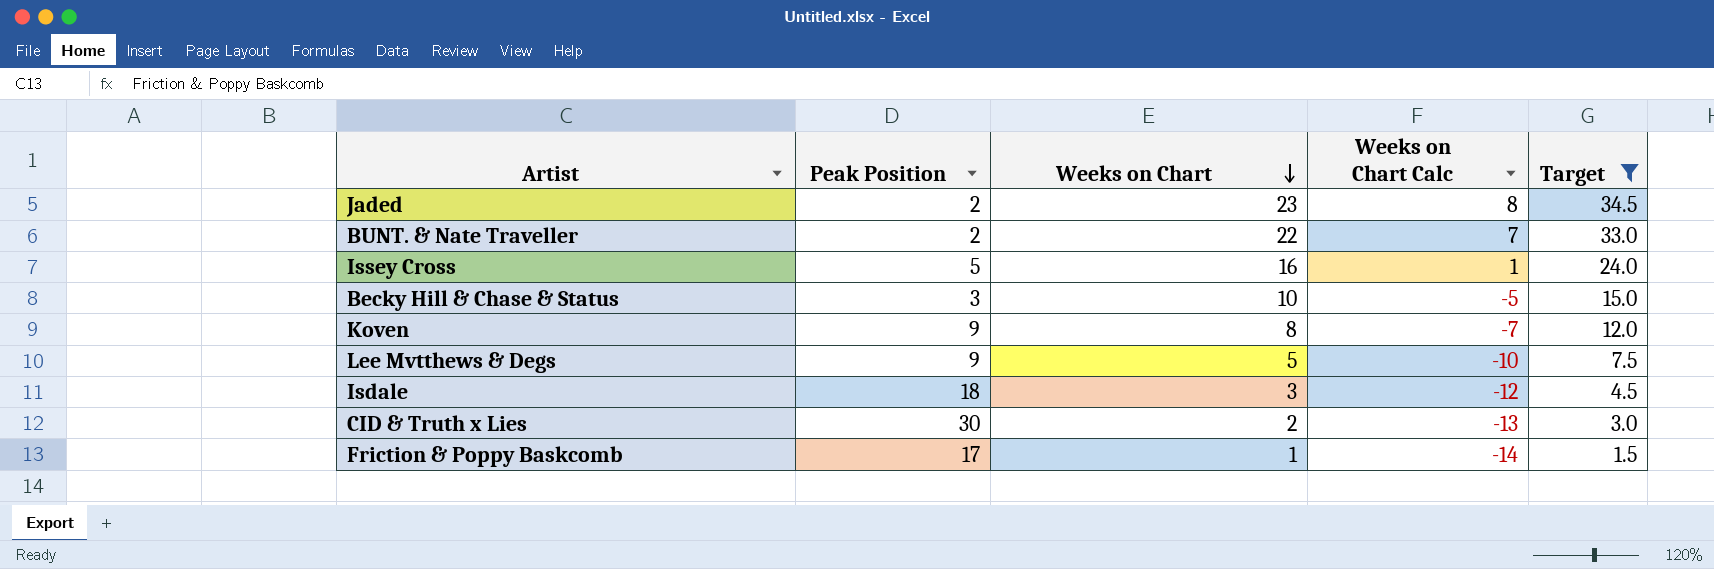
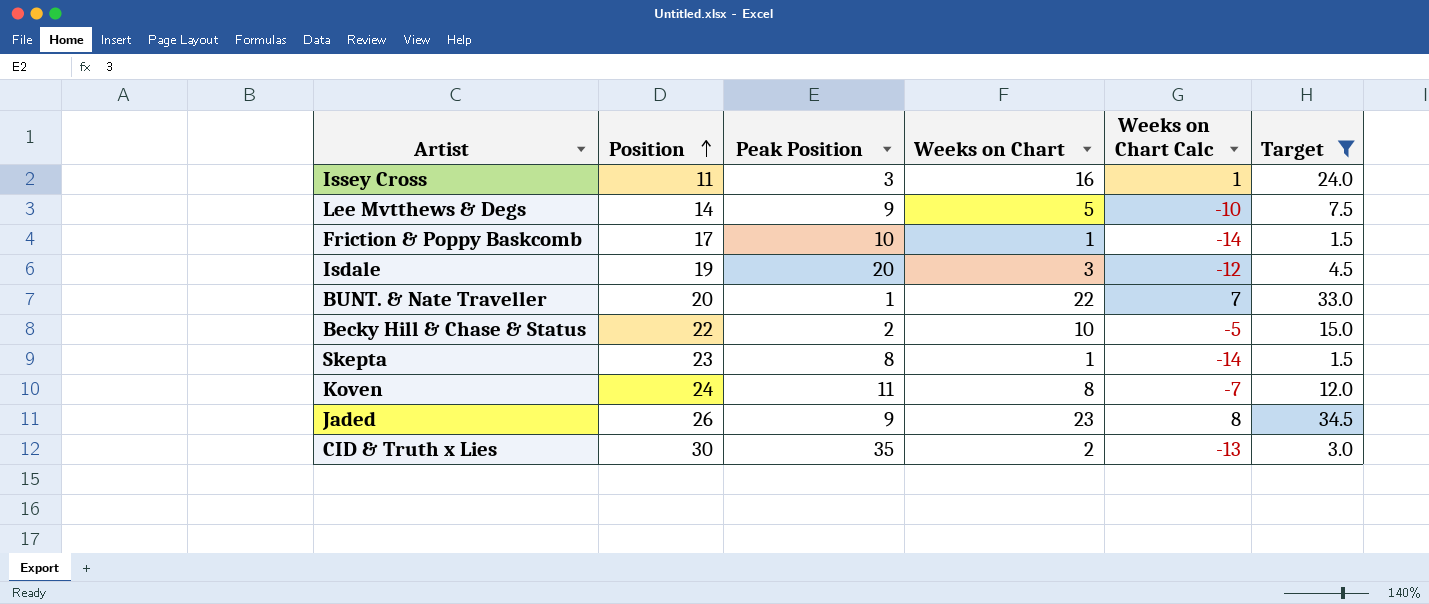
row order: Weeks on Chart descending -> Position ascending
column Position | position: none -> 2
Issey Cross | Peak Position: 5 -> 3
Friction & Poppy Baskcomb | Peak Position: 17 -> 10
Isdale | Peak Position: 18 -> 20
BUNT. & Nate Traveller | Peak Position: 2 -> 1
Becky Hill & Chase & Status | Peak Position: 3 -> 2
row Skepta: none -> 23 | 8 | 1 | -14 | 1.5
Koven | Peak Position: 9 -> 11
Jaded | Peak Position: 2 -> 9
CID & Truth x Lies | Peak Position: 30 -> 35

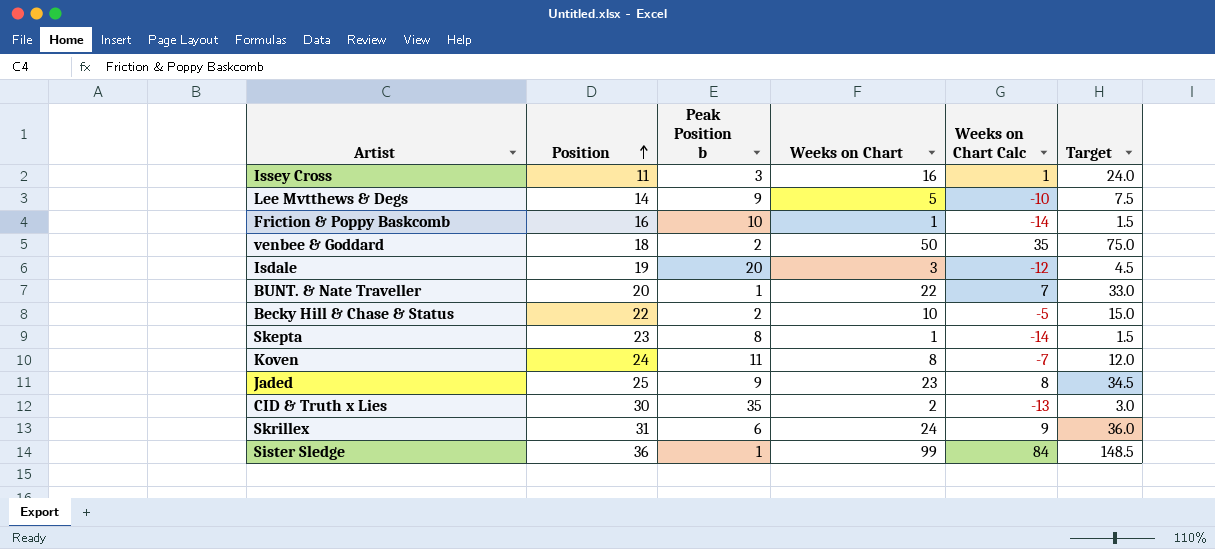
filter: Target <= 34.5 -> none
column name: Peak Position -> Peak Position b
Friction & Poppy Baskcomb | Position: 17 -> 16
Jaded | Position: 26 -> 25

